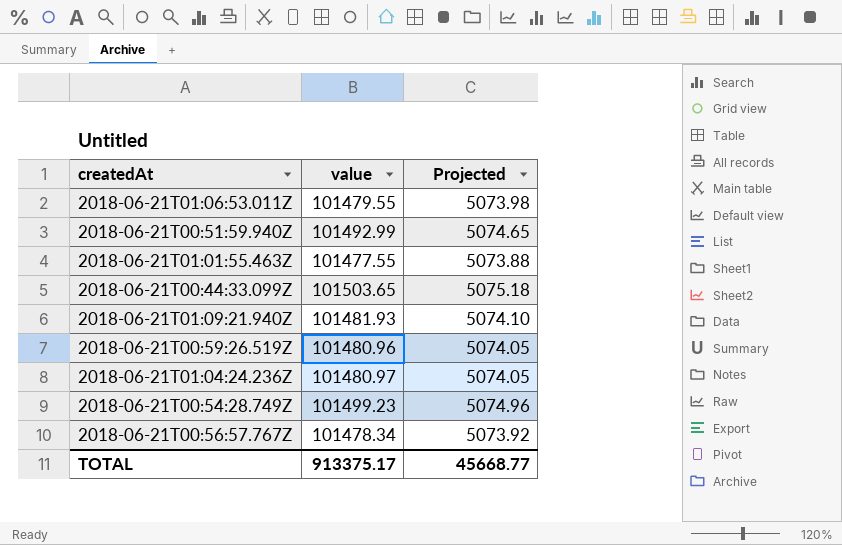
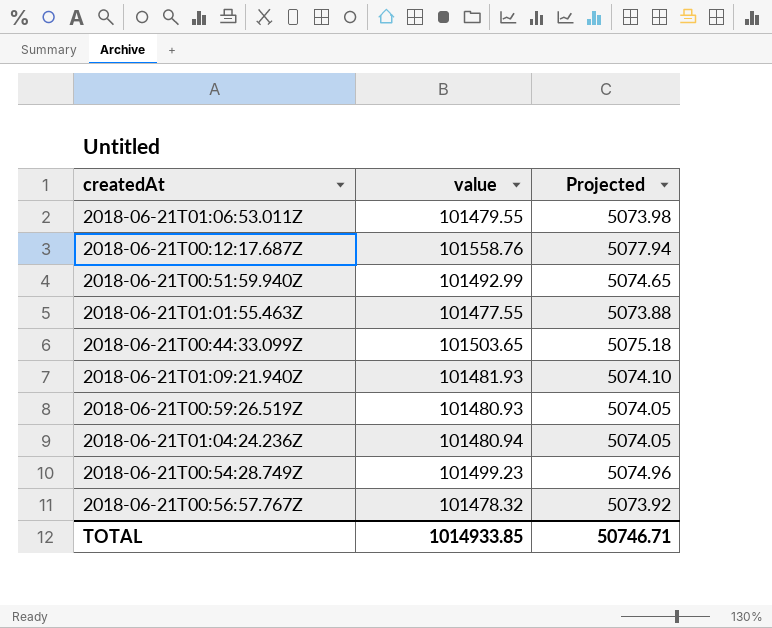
row 2018-06-21T00:12:17.687Z: none -> 101558.76 | 5077.94
2018-06-21T00:59:26.519Z | value: 101480.96 -> 101480.93
2018-06-21T01:04:24.236Z | value: 101480.97 -> 101480.94
2018-06-21T00:56:57.767Z | value: 101478.34 -> 101478.32
TOTAL | value: 913375.17 -> 1014933.85
TOTAL | Projected: 45668.77 -> 50746.71

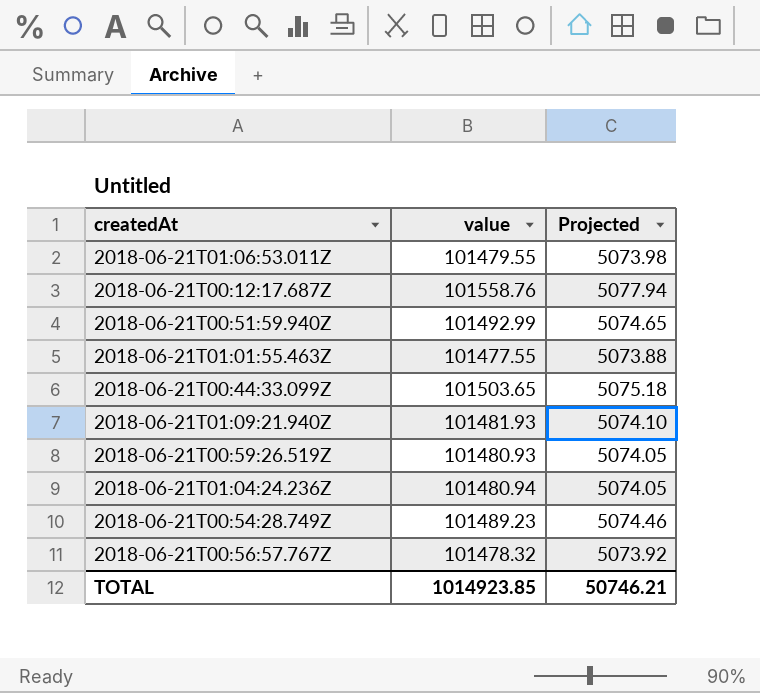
2018-06-21T00:54:28.749Z | value: 101499.23 -> 101489.23
2018-06-21T00:54:28.749Z | Projected: 5074.96 -> 5074.46
TOTAL | value: 1014933.85 -> 1014923.85
TOTAL | Projected: 50746.71 -> 50746.21

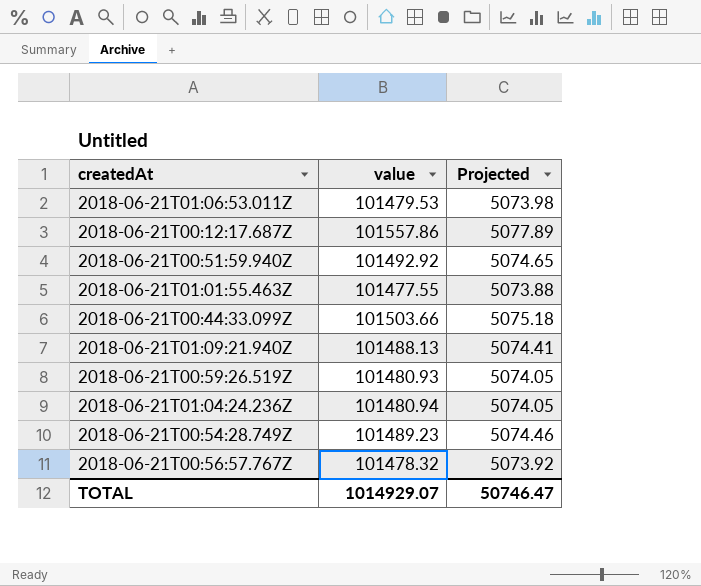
2018-06-21T01:06:53.011Z | value: 101479.55 -> 101479.53
2018-06-21T00:12:17.687Z | value: 101558.76 -> 101557.86
2018-06-21T00:12:17.687Z | Projected: 5077.94 -> 5077.89
2018-06-21T00:51:59.940Z | value: 101492.99 -> 101492.92
2018-06-21T00:44:33.099Z | value: 101503.65 -> 101503.66
2018-06-21T01:09:21.940Z | value: 101481.93 -> 101488.13
2018-06-21T01:09:21.940Z | Projected: 5074.10 -> 5074.41
TOTAL | value: 1014923.85 -> 1014929.07
TOTAL | Projected: 50746.21 -> 50746.47

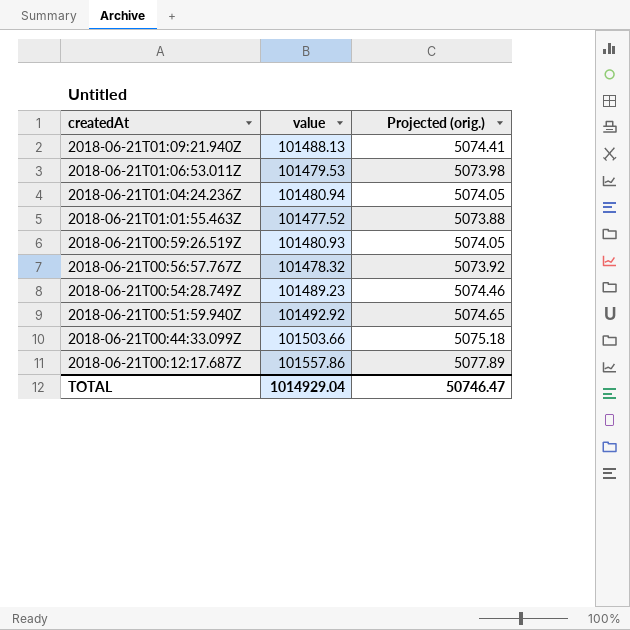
row order: none -> createdAt descending
column name: Projected -> Projected (orig.)
2018-06-21T01:01:55.463Z | value: 101477.55 -> 101477.52
TOTAL | value: 1014929.07 -> 1014929.04

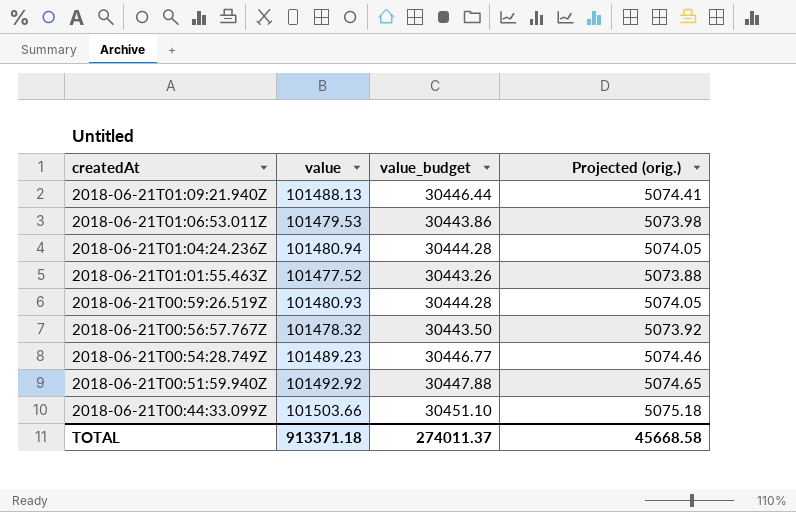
column value_budget | formula: none -> [value] * 0.3
row 2018-06-21T00:12:17.687Z: 101557.86 | 5077.89 -> none
TOTAL | value: 1014929.04 -> 913371.18
TOTAL | Projected (orig.): 50746.47 -> 45668.58

